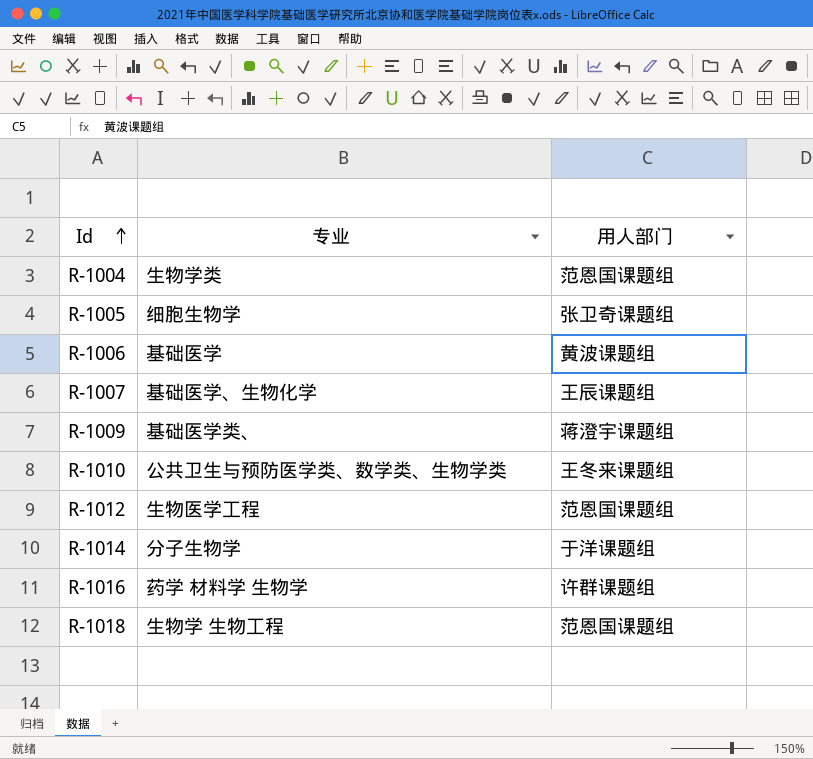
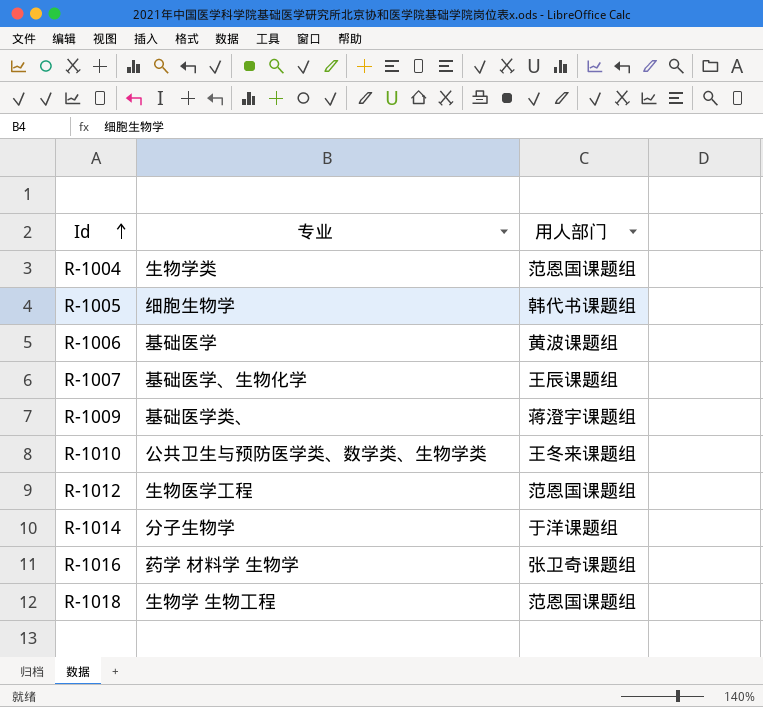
R-1005 | 用人部门: 张卫奇课题组 -> 韩代书课题组
R-1016 | 用人部门: 许群课题组 -> 张卫奇课题组

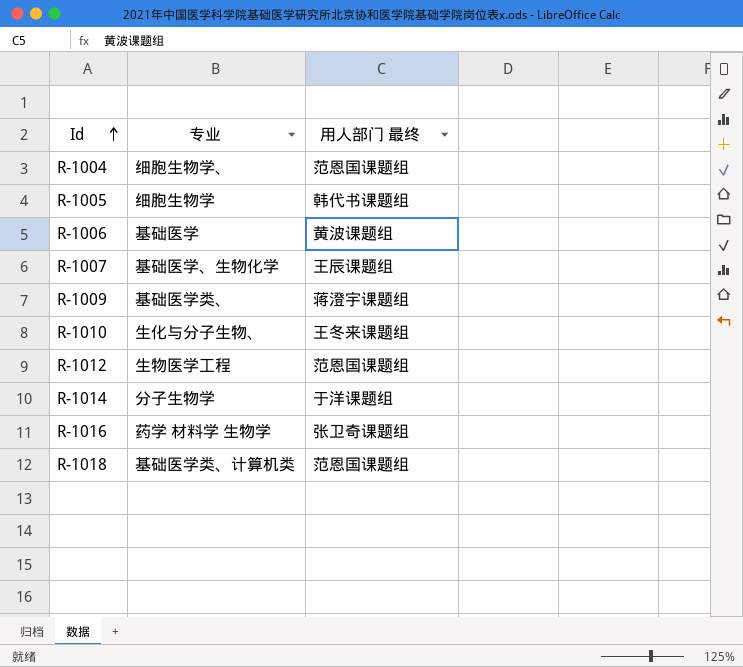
column name: 用人部门 -> 用人部门 最终
R-1004 | 专业: 生物学类 -> 细胞生物学、
R-1010 | 专业: 公共卫生与预防医学类、数学类、生物学类 -> 生化与分子生物、
R-1018 | 专业: 生物学 生物工程 -> 基础医学类、计算机类

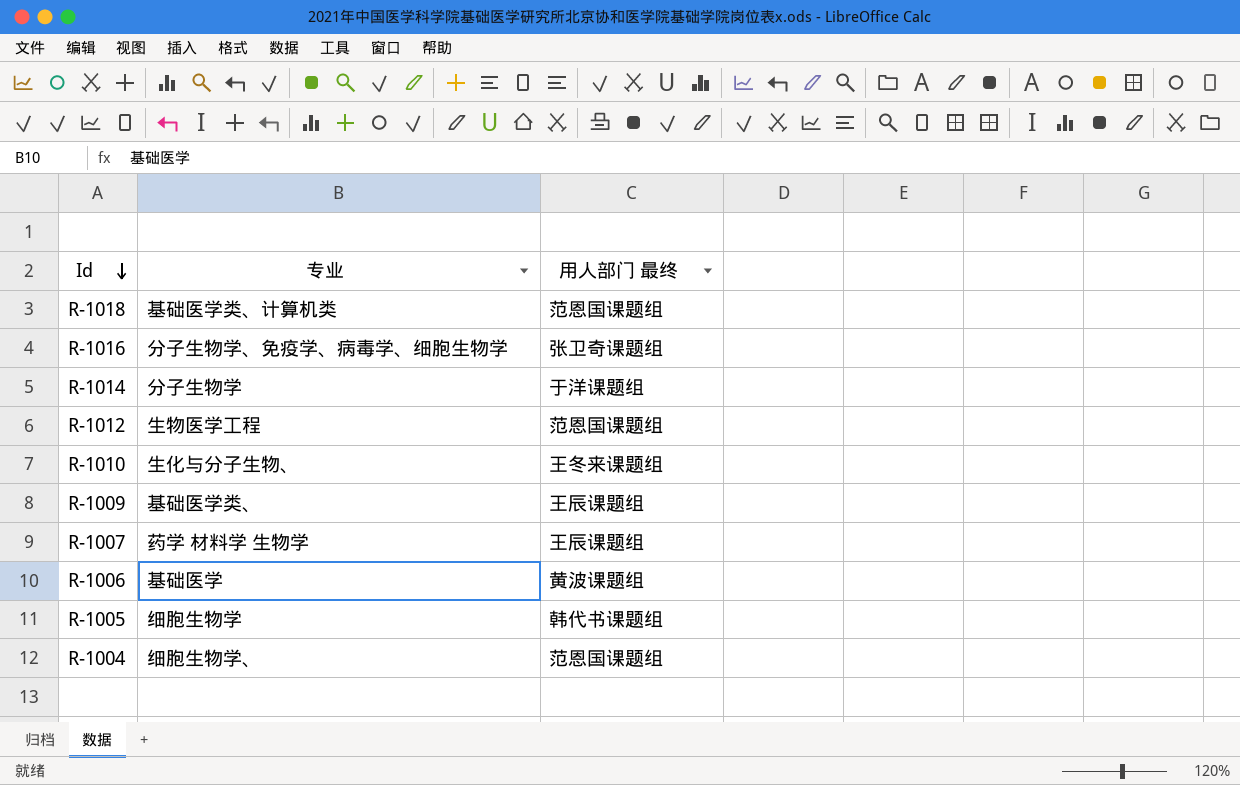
row order: Id ascending -> Id descending
R-1016 | 专业: 药学 材料学 生物学 -> 分子生物学、免疫学、病毒学、细胞生物学
R-1009 | 用人部门 最终: 蒋澄宇课题组 -> 王辰课题组
R-1007 | 专业: 基础医学、生物化学 -> 药学 材料学 生物学

